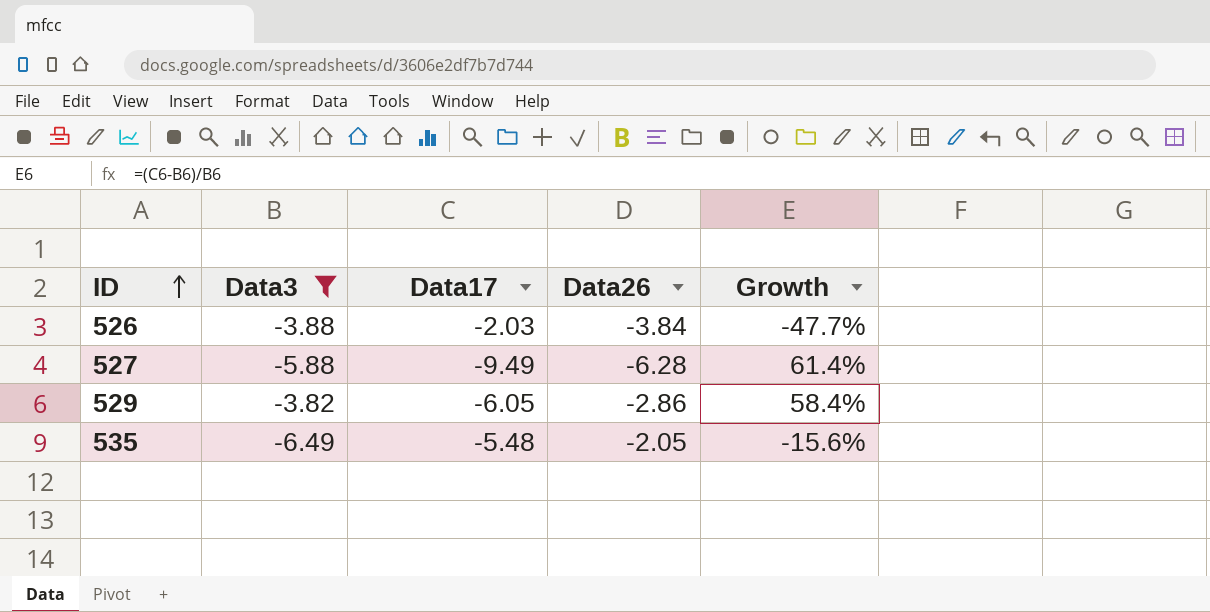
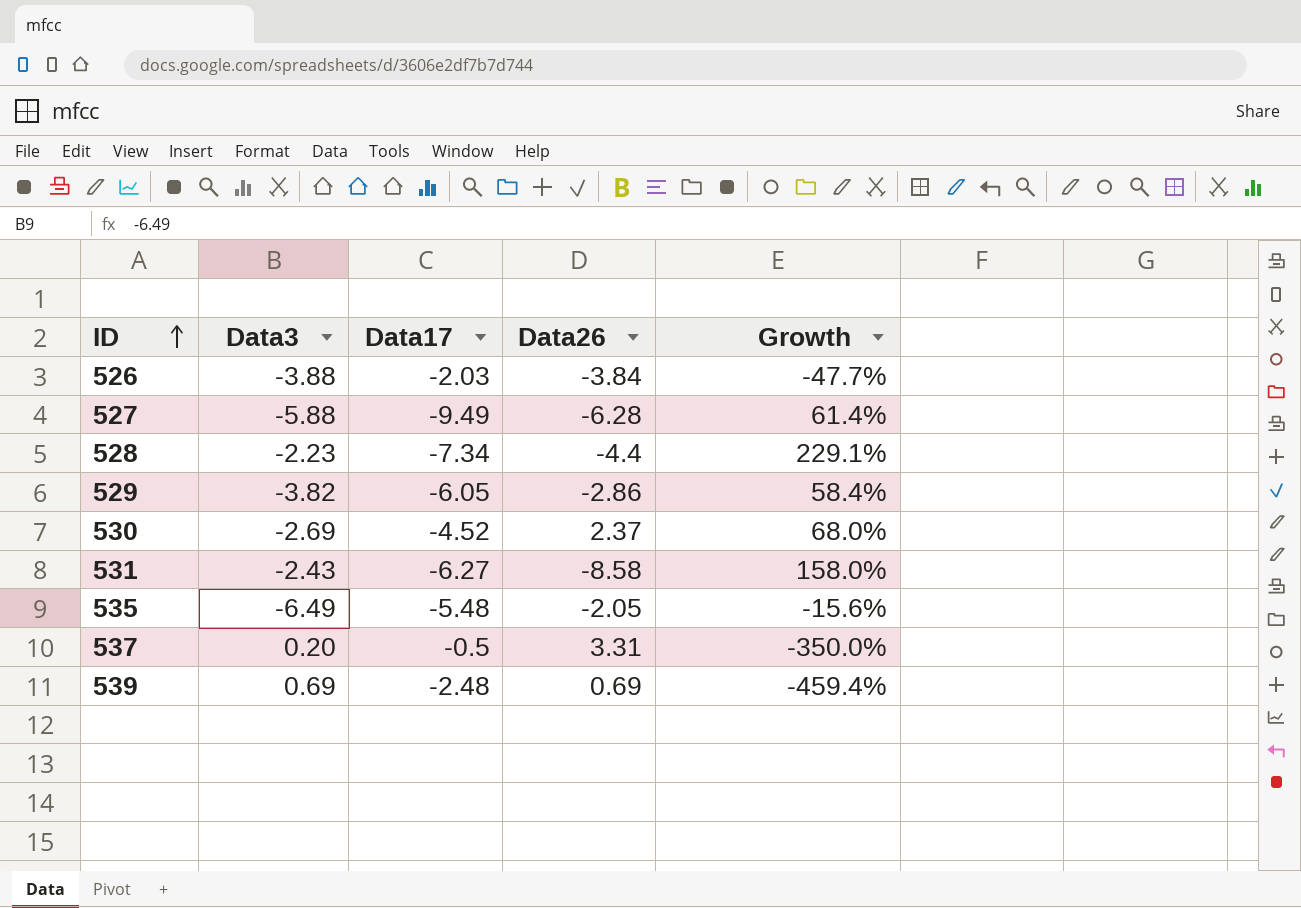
filter: Data3 <= -3.82 -> none

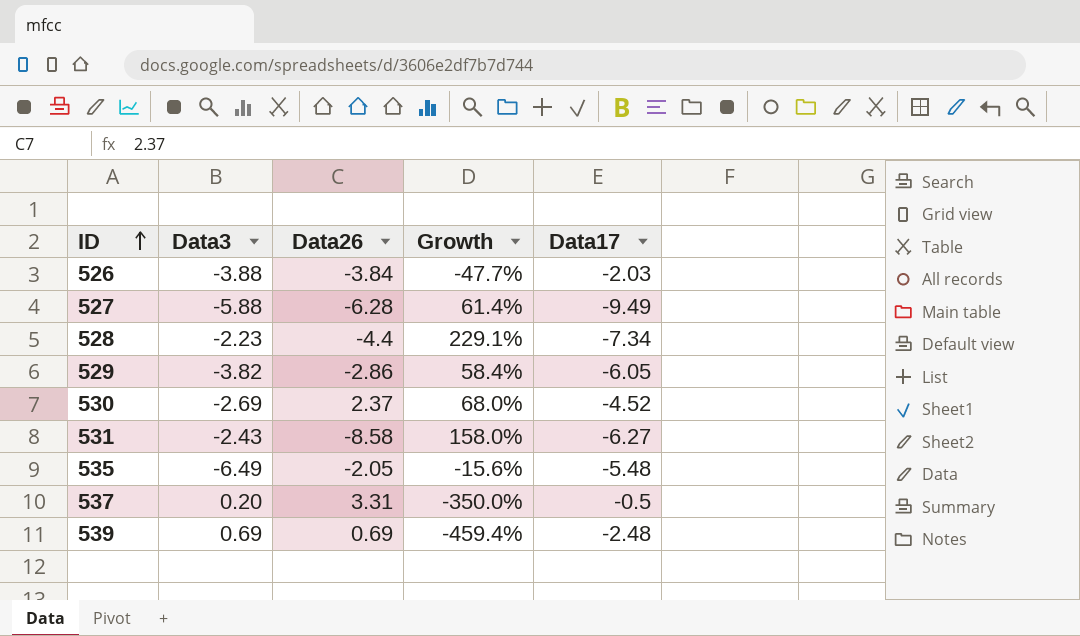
column Data17 | position: 3 -> 5

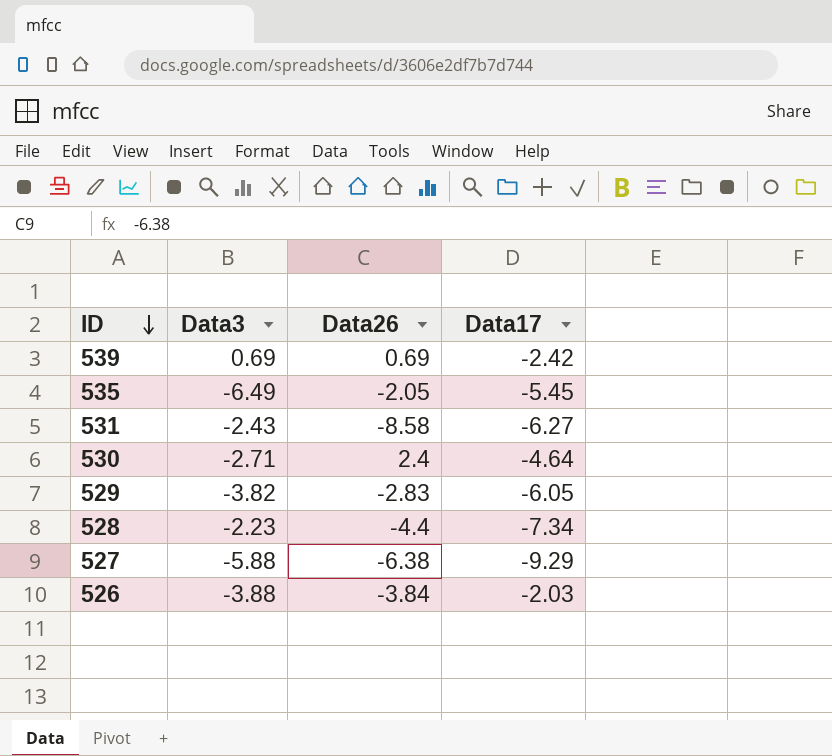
row order: ID ascending -> ID descending
column Growth | formula: ([Data17] - [Data3]) / [Data3] -> none
row 537: 0.20 | 3.31 | -350.0% | -0.5 -> none
539 | Data17: -2.48 -> -2.42
535 | Data17: -5.48 -> -5.45
530 | Data3: -2.69 -> -2.71
530 | Data26: 2.37 -> 2.4
530 | Data17: -4.52 -> -4.64
529 | Data26: -2.86 -> -2.83
527 | Data26: -6.28 -> -6.38
527 | Data17: -9.49 -> -9.29

